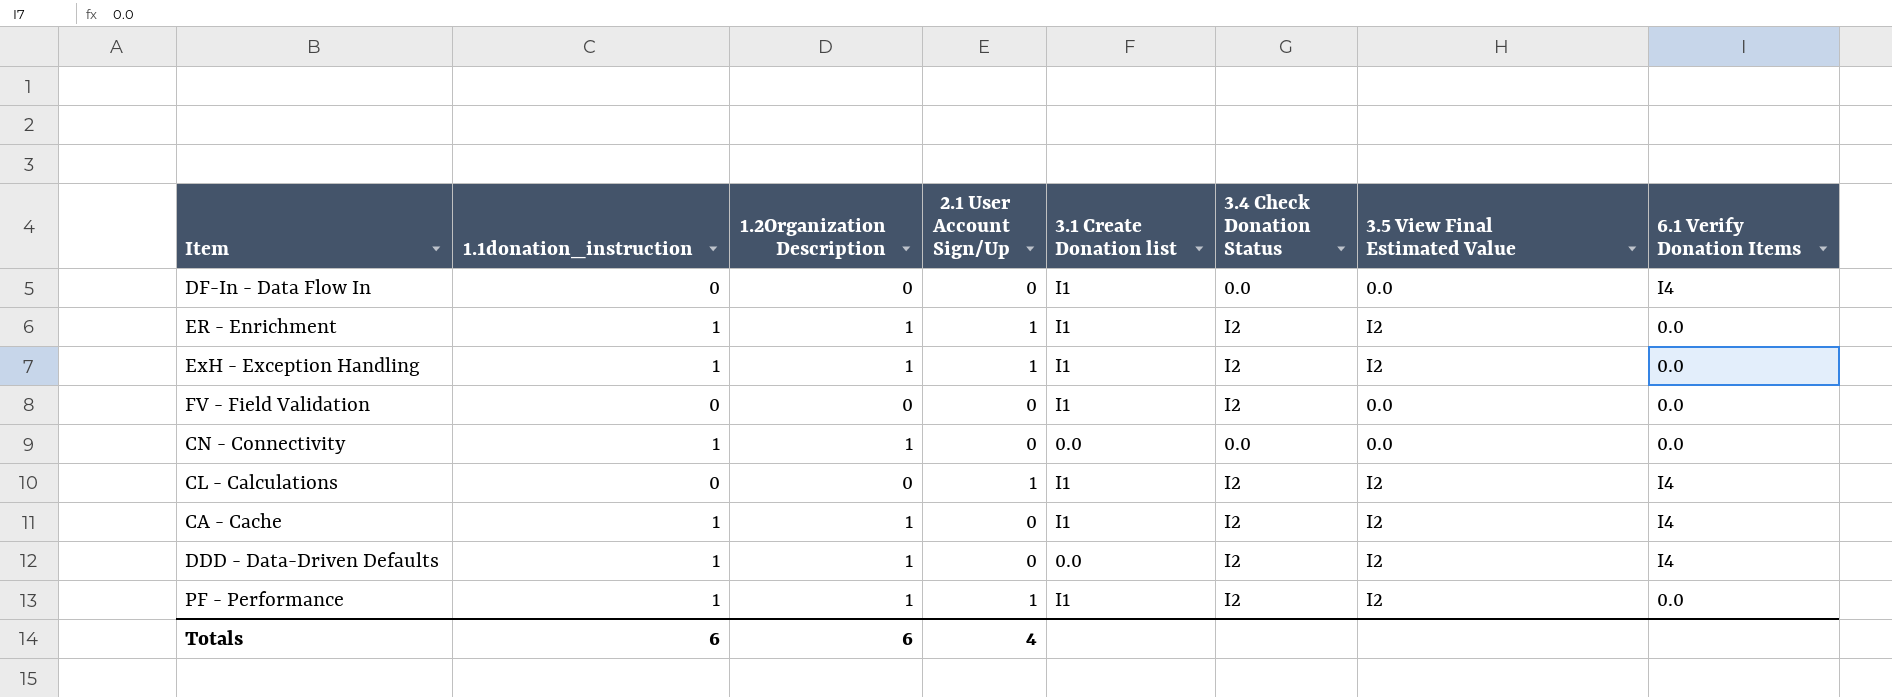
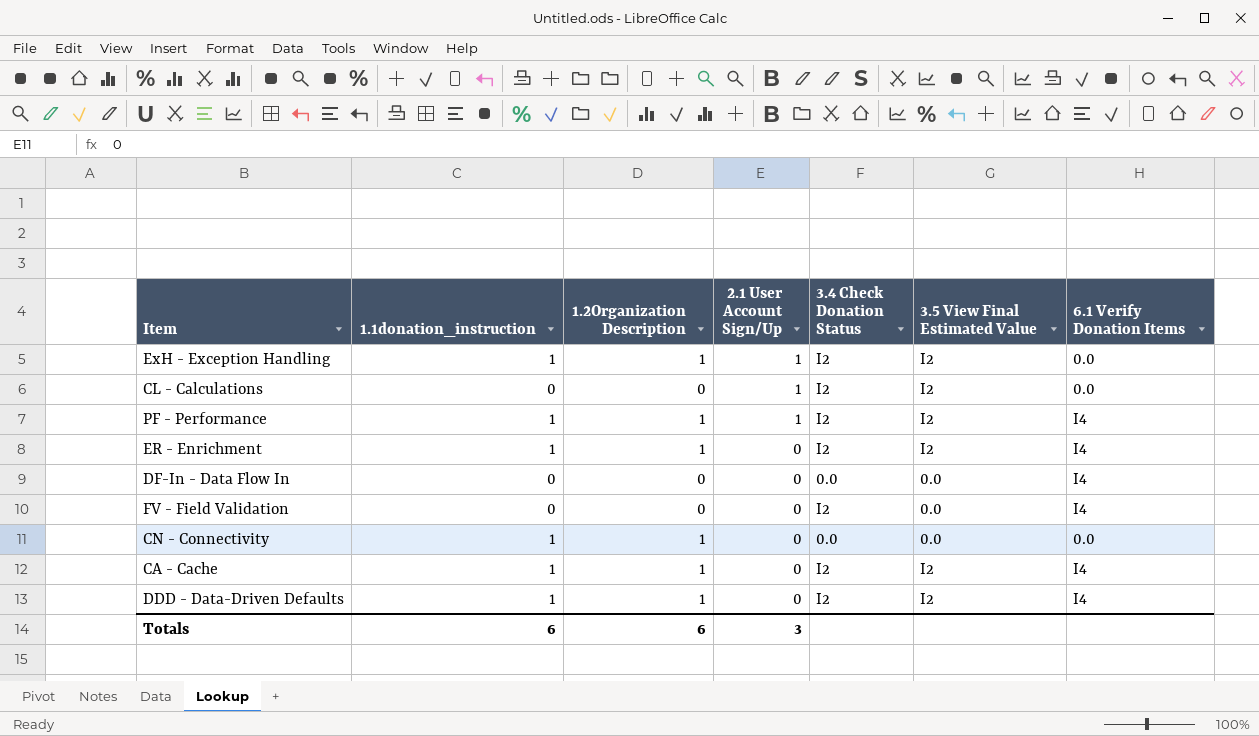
row order: none -> 2.1 User Account Sign/Up descending
column 3.1 Create Donation list | position: 5 -> none
CL - Calculations | 6.1 Verify Donation Items: I4 -> 0.0
PF - Performance | 6.1 Verify Donation Items: 0.0 -> I4
ER - Enrichment | 2.1 User Account Sign/Up: 1 -> 0
ER - Enrichment | 6.1 Verify Donation Items: 0.0 -> I4
FV - Field Validation | 6.1 Verify Donation Items: 0.0 -> I4
Totals | 2.1 User Account Sign/Up: 4 -> 3

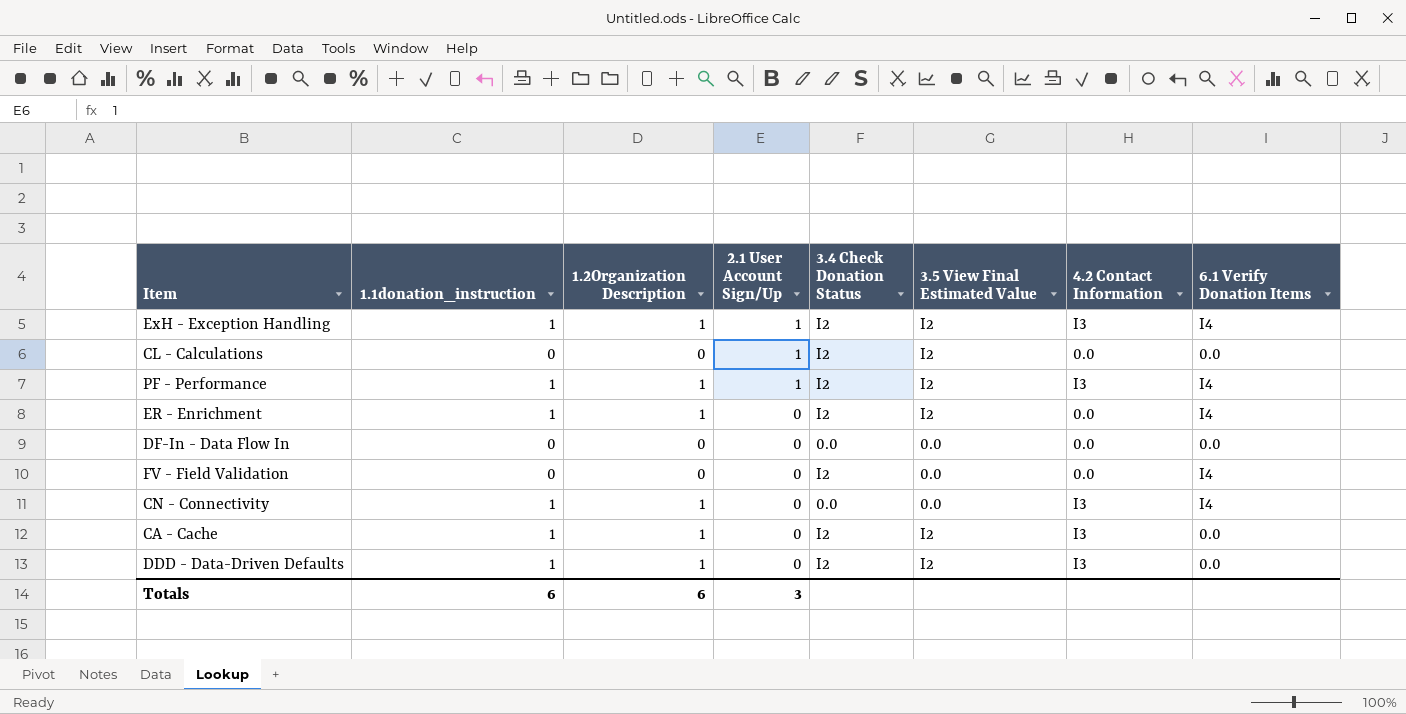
column 4.2 Contact Information | position: none -> 7
ExH - Exception Handling | 6.1 Verify Donation Items: 0.0 -> I4
DF-In - Data Flow In | 6.1 Verify Donation Items: I4 -> 0.0
CN - Connectivity | 6.1 Verify Donation Items: 0.0 -> I4
CA - Cache | 6.1 Verify Donation Items: I4 -> 0.0
DDD - Data-Driven Defaults | 6.1 Verify Donation Items: I4 -> 0.0

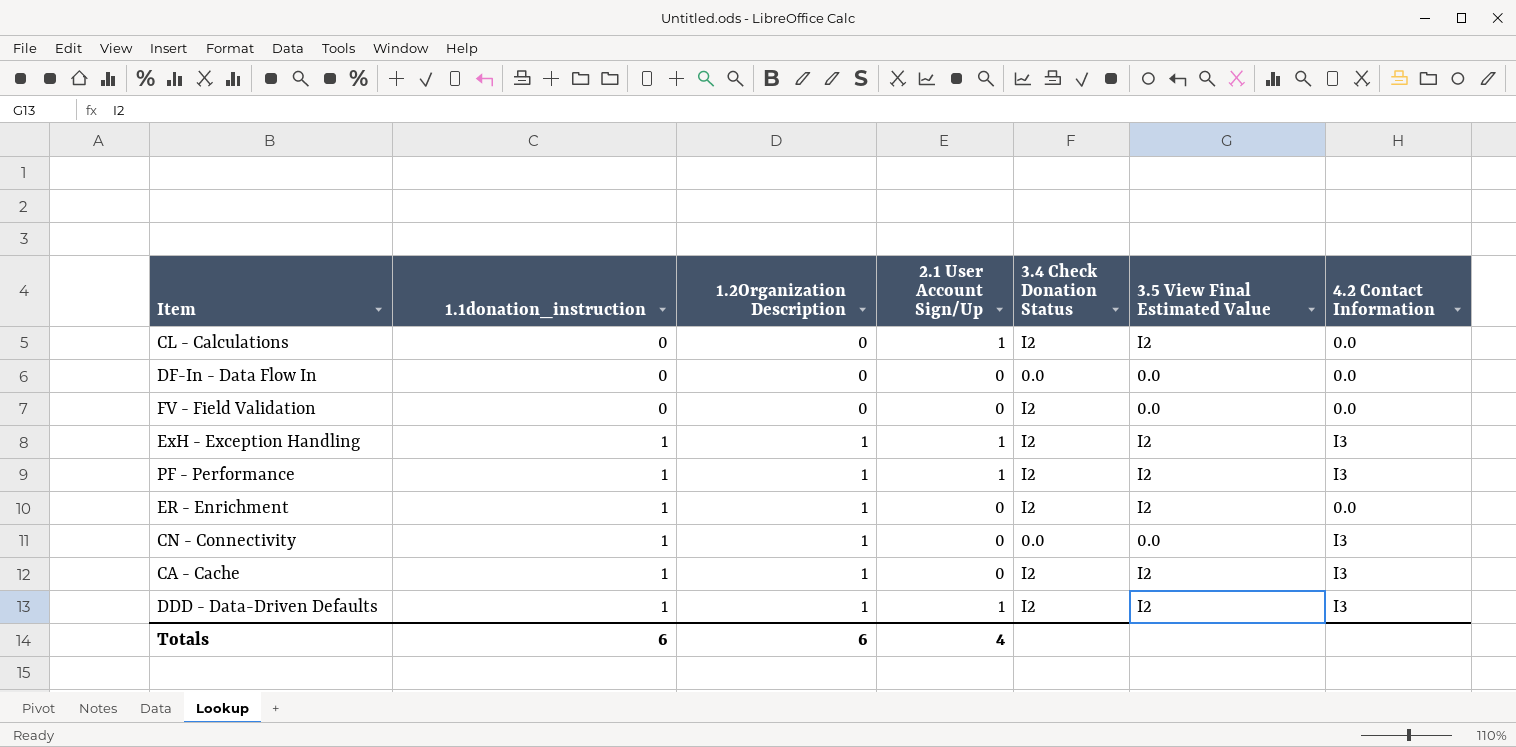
row order: 2.1 User Account Sign/Up descending -> 1.1donation_instruction ascending
column 6.1 Verify Donation Items | position: 8 -> none
DDD - Data-Driven Defaults | 2.1 User Account Sign/Up: 0 -> 1
Totals | 2.1 User Account Sign/Up: 3 -> 4

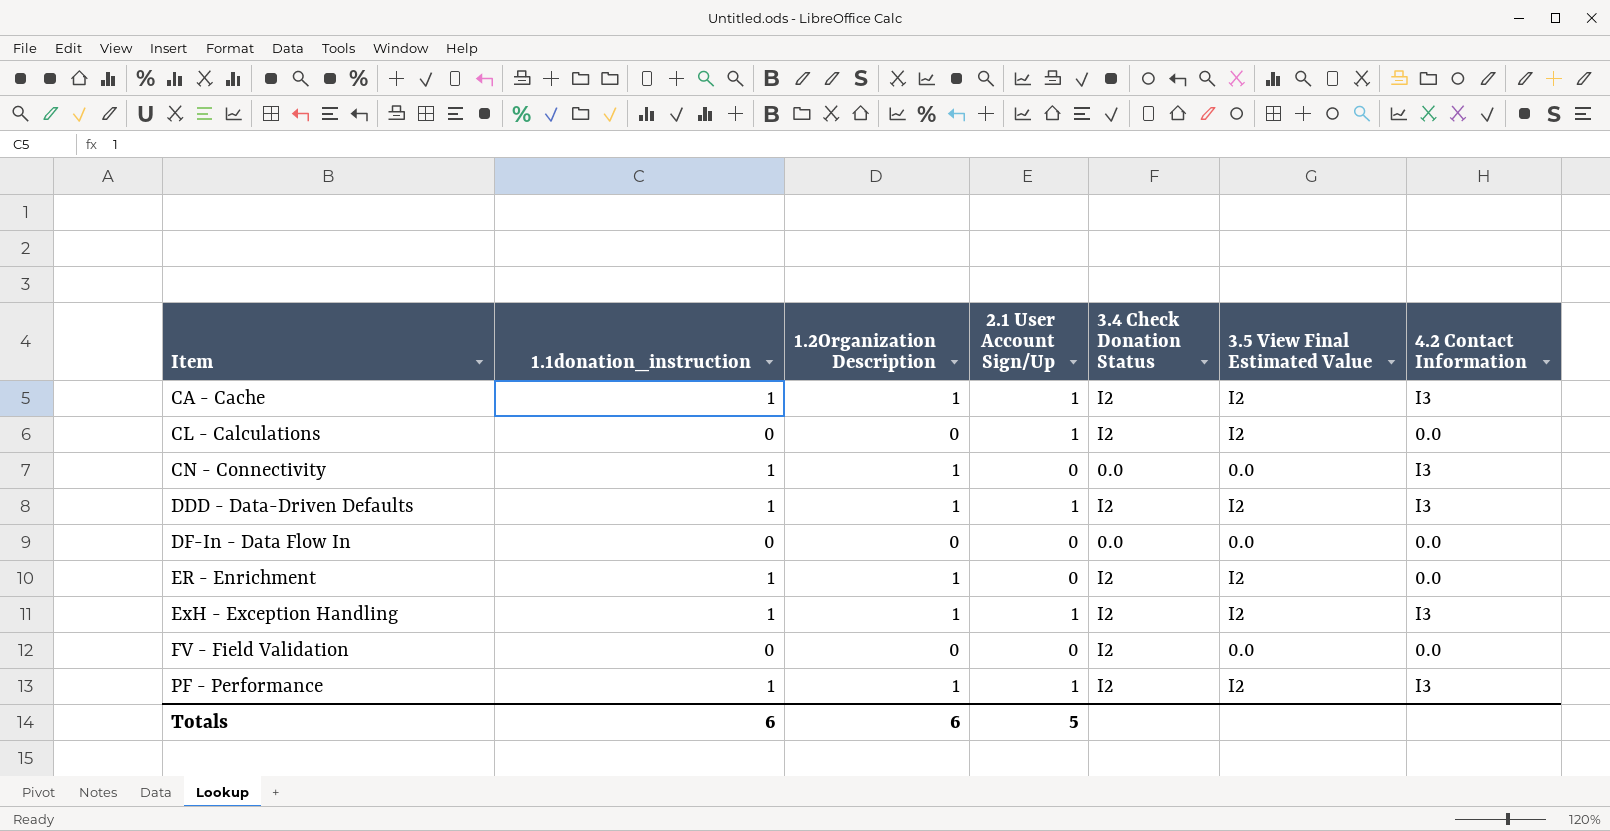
row order: 1.1donation_instruction ascending -> Item ascending
CA - Cache | 2.1 User Account Sign/Up: 0 -> 1
Totals | 2.1 User Account Sign/Up: 4 -> 5

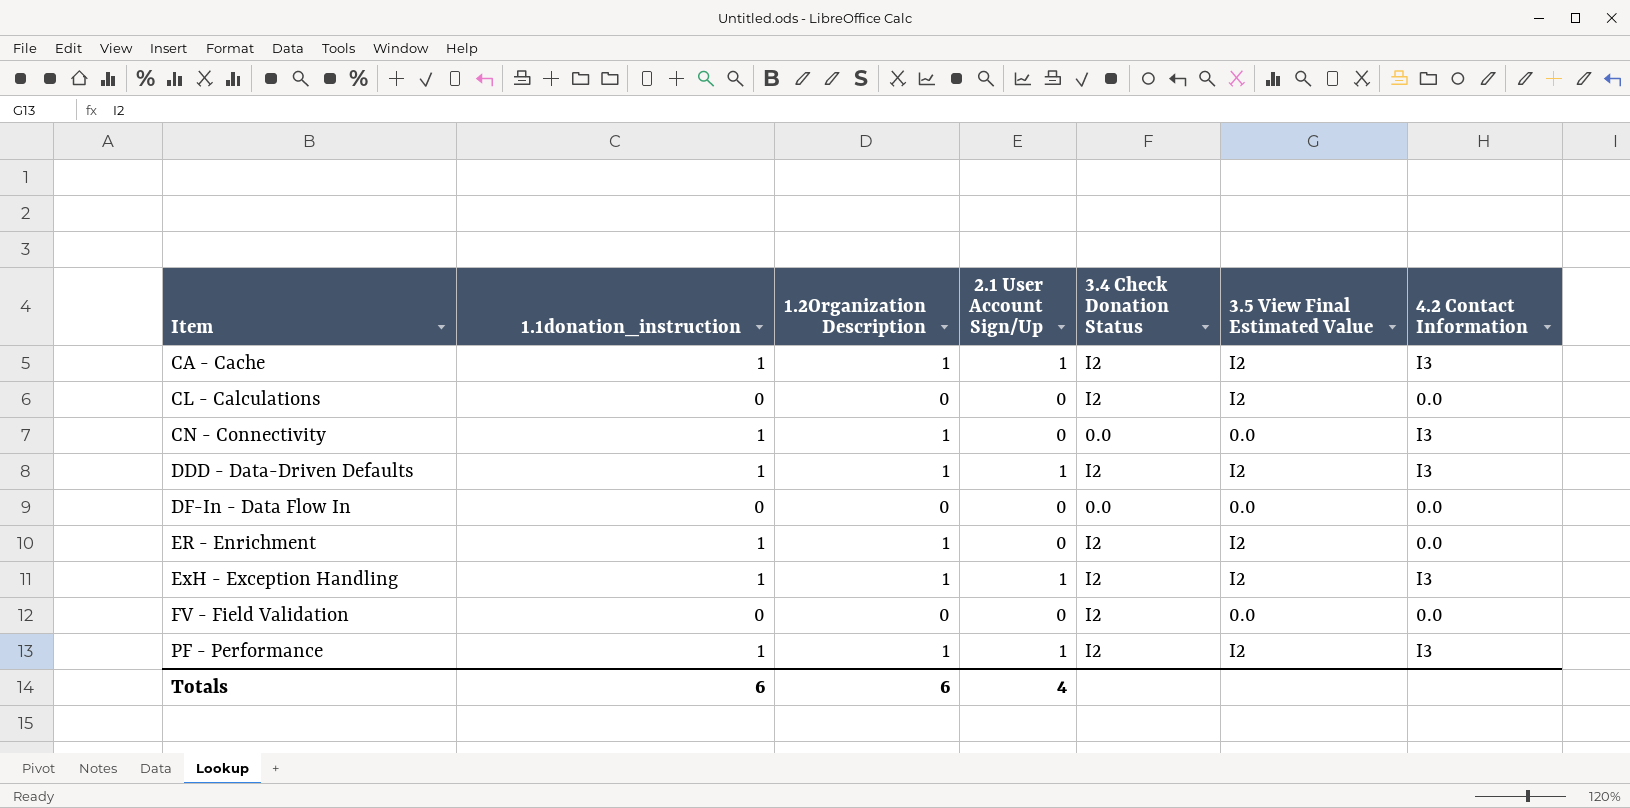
CL - Calculations | 2.1 User Account Sign/Up: 1 -> 0
Totals | 2.1 User Account Sign/Up: 5 -> 4

